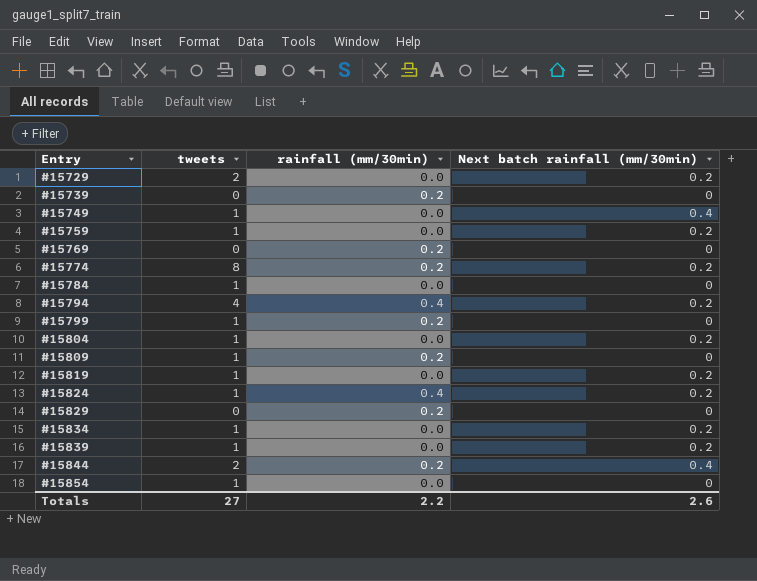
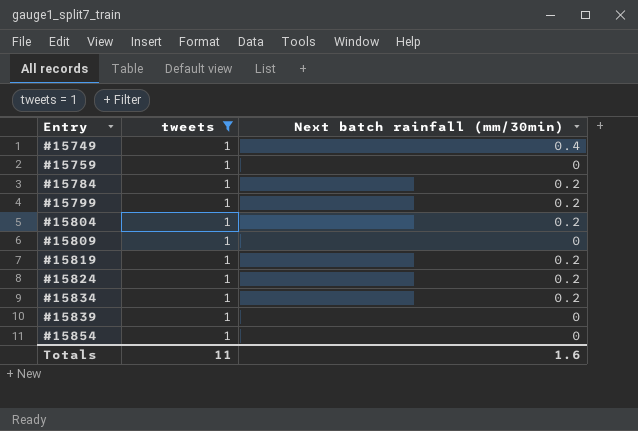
filter: none -> tweets = 1
column rainfall (mm/30min) | position: 3 -> none
#15759 | Next batch rainfall (mm/30min): 0.2 -> 0
#15784 | Next batch rainfall (mm/30min): 0 -> 0.2
#15799 | Next batch rainfall (mm/30min): 0 -> 0.2
#15839 | Next batch rainfall (mm/30min): 0.2 -> 0
Totals | tweets: 27 -> 11
Totals | Next batch rainfall (mm/30min): 2.6 -> 1.6

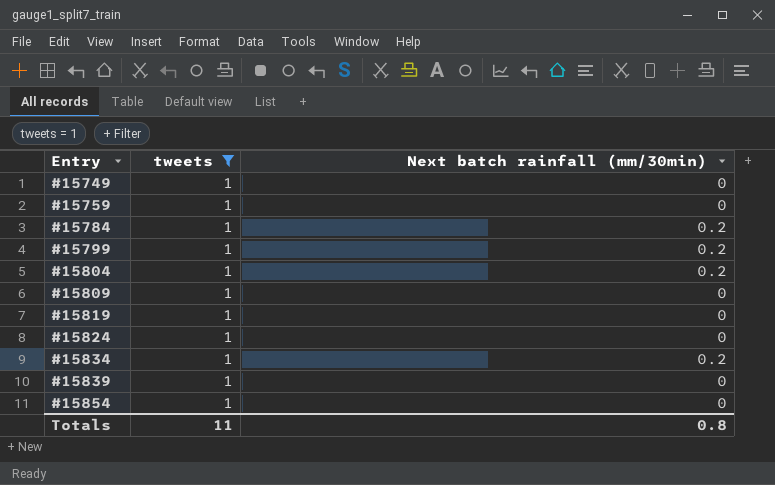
#15749 | Next batch rainfall (mm/30min): 0.4 -> 0
#15819 | Next batch rainfall (mm/30min): 0.2 -> 0
#15824 | Next batch rainfall (mm/30min): 0.2 -> 0
Totals | Next batch rainfall (mm/30min): 1.6 -> 0.8

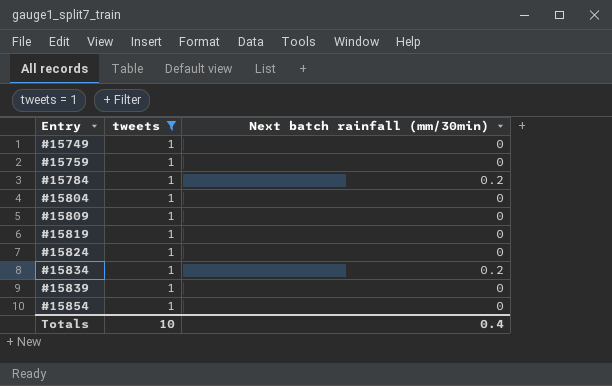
row #15799: 1 | 0.2 -> none
#15804 | Next batch rainfall (mm/30min): 0.2 -> 0
Totals | tweets: 11 -> 10
Totals | Next batch rainfall (mm/30min): 0.8 -> 0.4

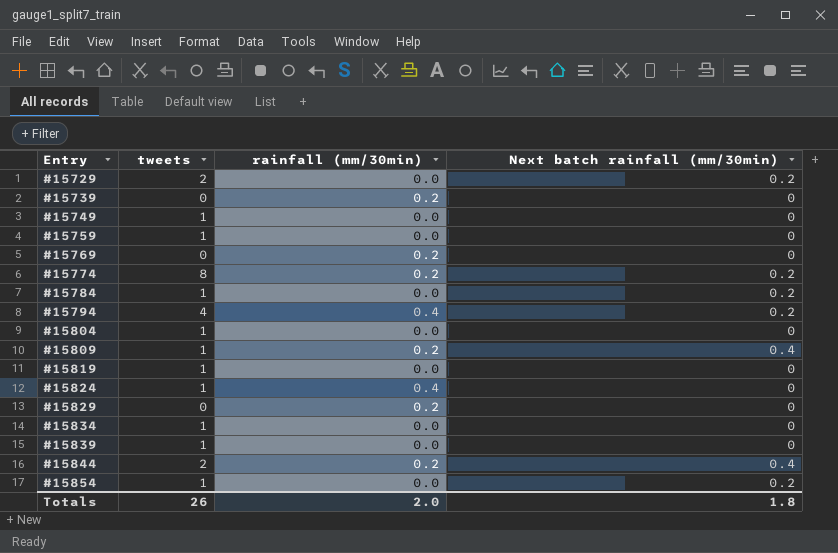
filter: tweets = 1 -> none
column rainfall (mm/30min) | position: none -> 3
#15809 | Next batch rainfall (mm/30min): 0 -> 0.4
#15834 | Next batch rainfall (mm/30min): 0.2 -> 0
#15854 | Next batch rainfall (mm/30min): 0 -> 0.2
Totals | tweets: 10 -> 26
Totals | Next batch rainfall (mm/30min): 0.4 -> 1.8

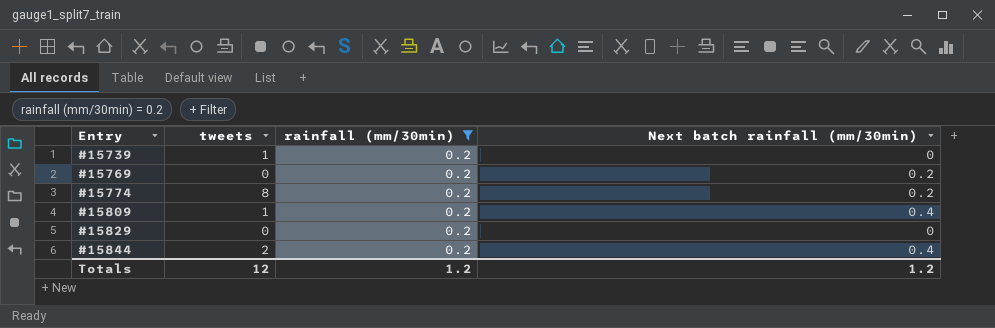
filter: none -> rainfall (mm/30min) = 0.2
#15739 | tweets: 0 -> 1
#15769 | Next batch rainfall (mm/30min): 0 -> 0.2
Totals | tweets: 26 -> 12
Totals | rainfall (mm/30min): 2.0 -> 1.2
Totals | Next batch rainfall (mm/30min): 1.8 -> 1.2

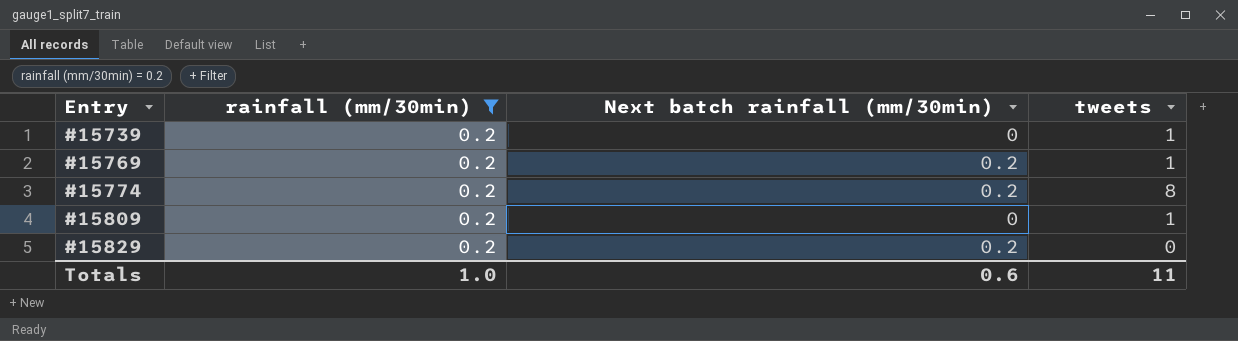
column tweets | position: 2 -> 4
row #15844: 2 | 0.2 | 0.4 -> none
#15769 | tweets: 0 -> 1
#15809 | Next batch rainfall (mm/30min): 0.4 -> 0
#15829 | Next batch rainfall (mm/30min): 0 -> 0.2
Totals | rainfall (mm/30min): 1.2 -> 1.0
Totals | Next batch rainfall (mm/30min): 1.2 -> 0.6
Totals | tweets: 12 -> 11

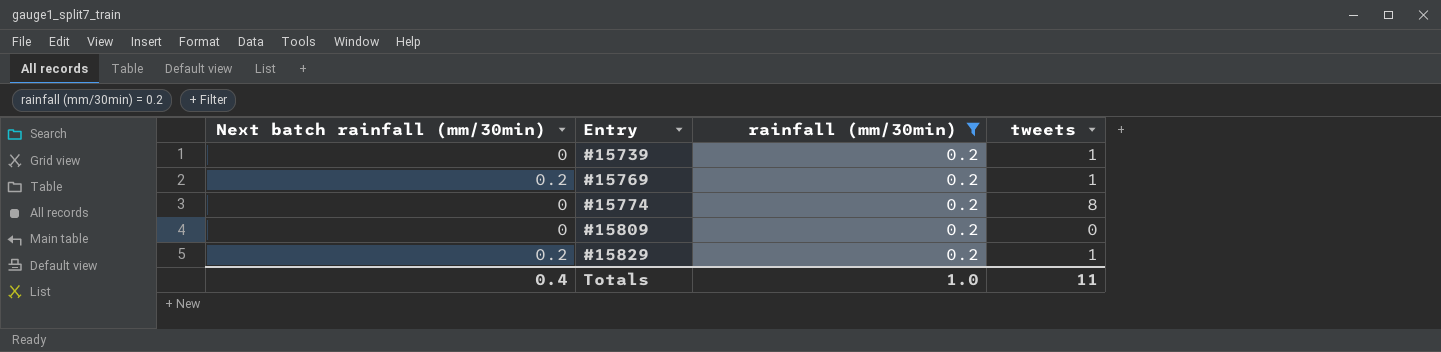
column Next batch rainfall (mm/30min) | position: 3 -> 1
#15774 | Next batch rainfall (mm/30min): 0.2 -> 0
#15809 | tweets: 1 -> 0
#15829 | tweets: 0 -> 1
Totals | Next batch rainfall (mm/30min): 0.6 -> 0.4

